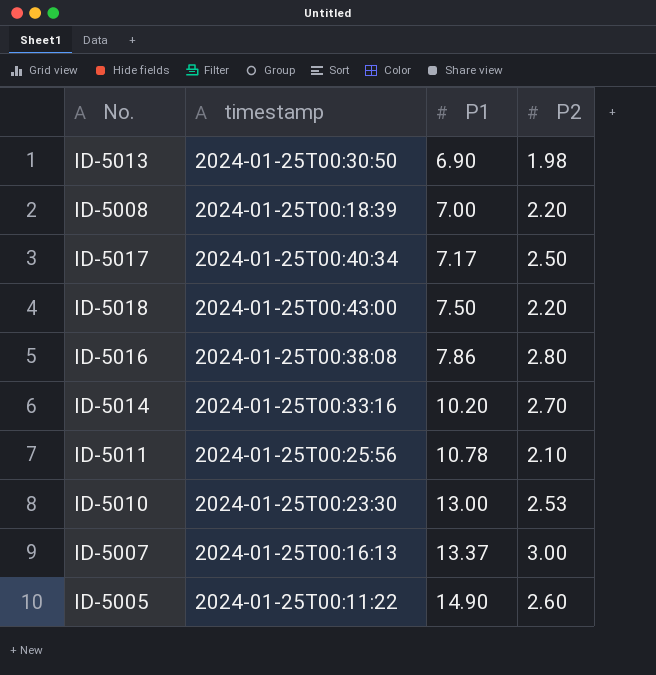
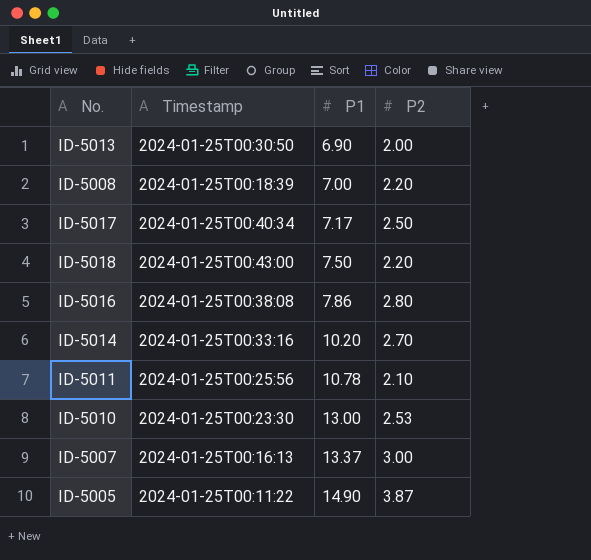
column name: timestamp -> Timestamp
ID-5013 | P2: 1.98 -> 2.00
ID-5005 | P2: 2.60 -> 3.87

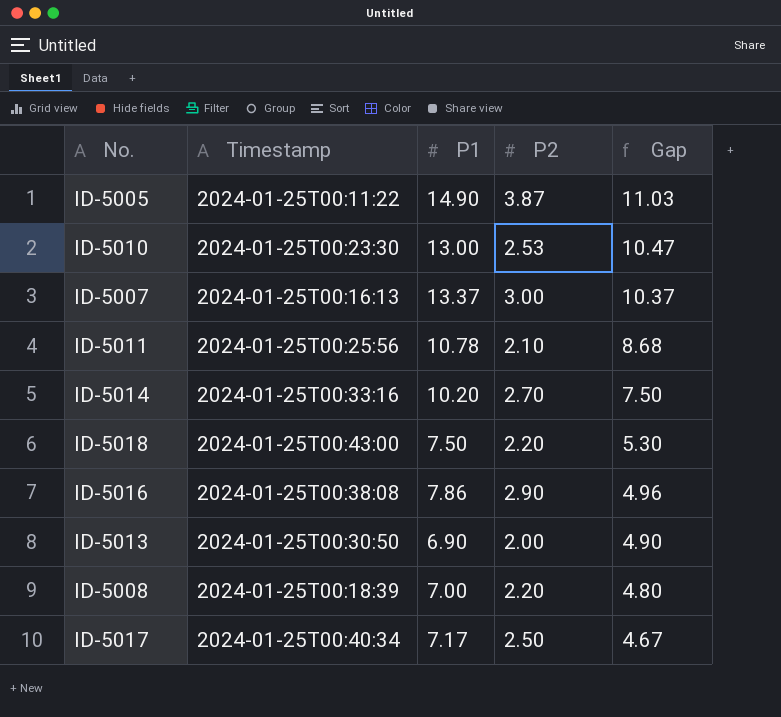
row order: P1 ascending -> Gap descending
column Gap | formula: none -> [P1] - [P2]
ID-5016 | P2: 2.80 -> 2.90

